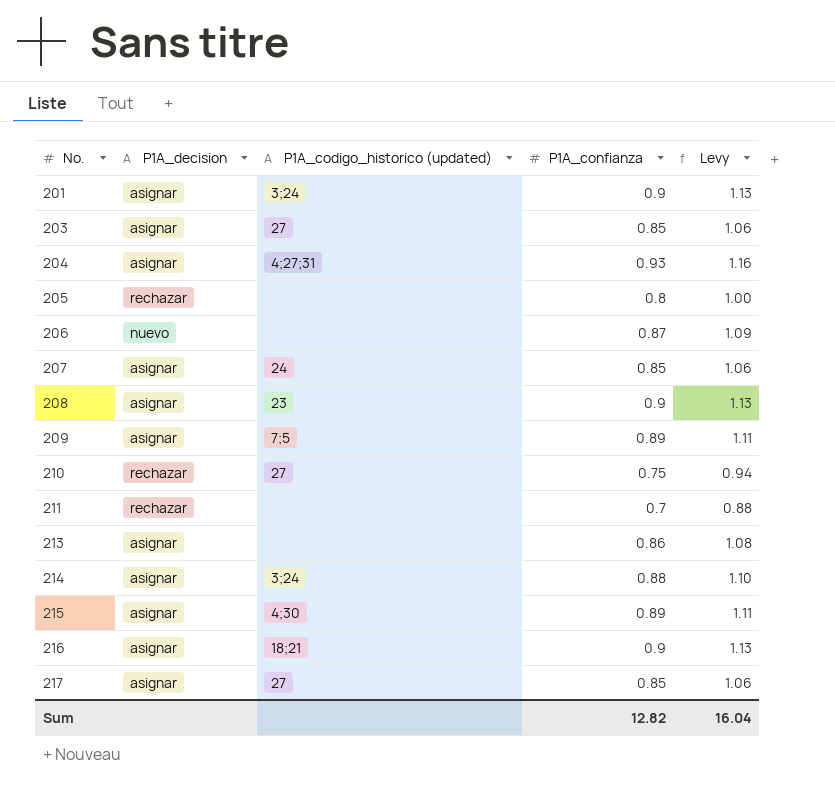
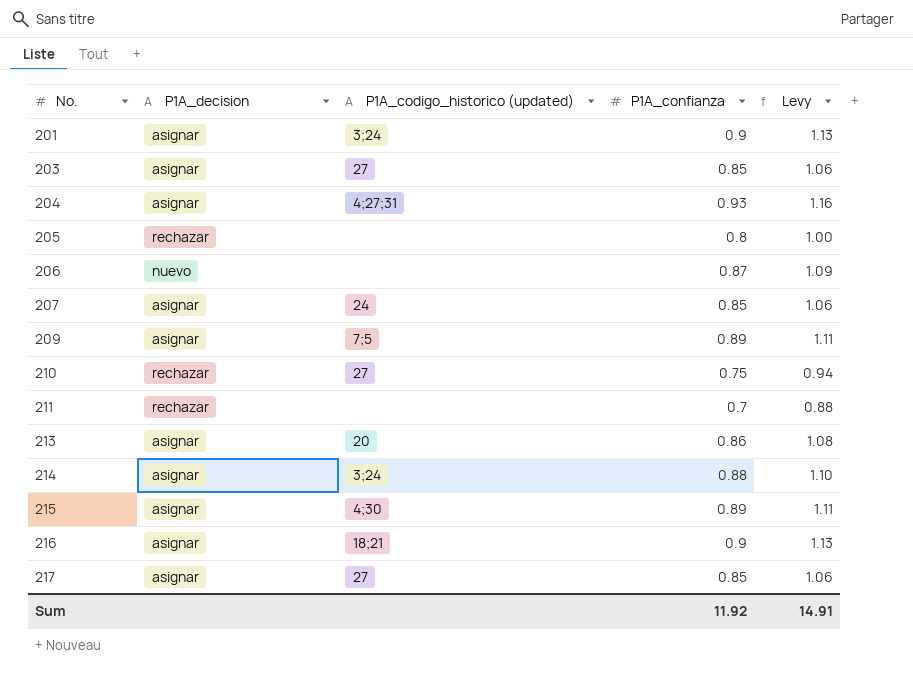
row 208: asignar | 23 | 0.9 | 1.13 -> none
213 | P1A_codigo_historico (updated): none -> 20
Sum | P1A_confianza: 12.82 -> 11.92
Sum | Levy: 16.04 -> 14.91

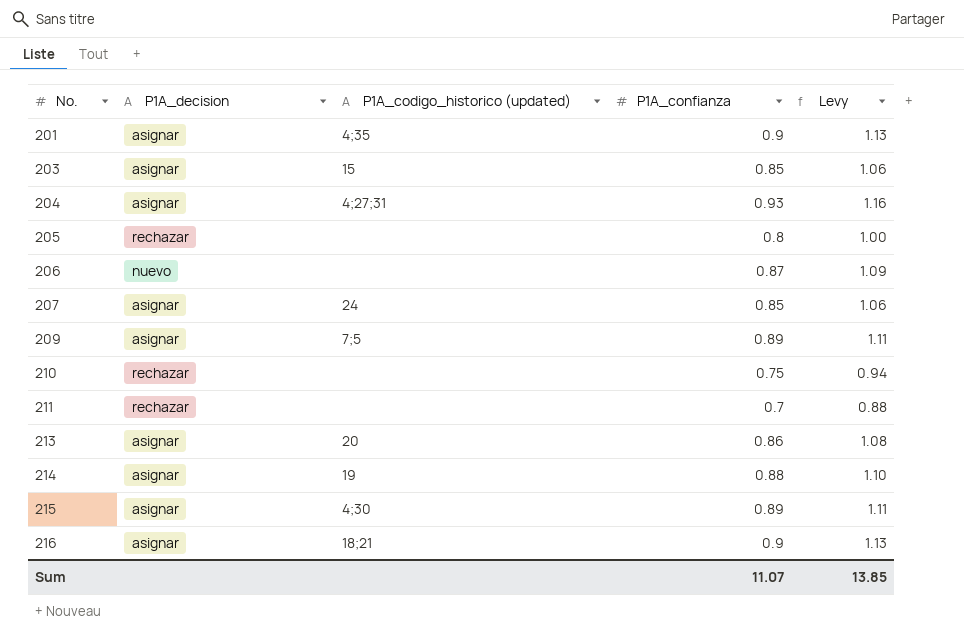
row 217: asignar | 27 | 0.85 | 1.06 -> none
201 | P1A_codigo_historico (updated): 3;24 -> 4;35
203 | P1A_codigo_historico (updated): 27 -> 15
210 | P1A_codigo_historico (updated): 27 -> none
214 | P1A_codigo_historico (updated): 3;24 -> 19
Sum | P1A_confianza: 11.92 -> 11.07
Sum | Levy: 14.91 -> 13.85

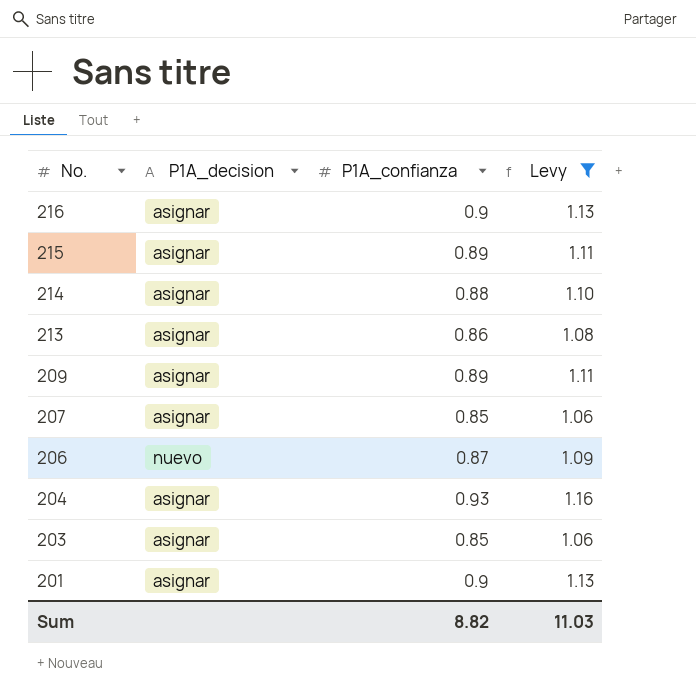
filter: none -> Levy >= 1.06
row order: No. ascending -> No. descending
column P1A_codigo_historico (updated) | position: 3 -> none
Sum | P1A_confianza: 11.07 -> 8.82
Sum | Levy: 13.85 -> 11.03

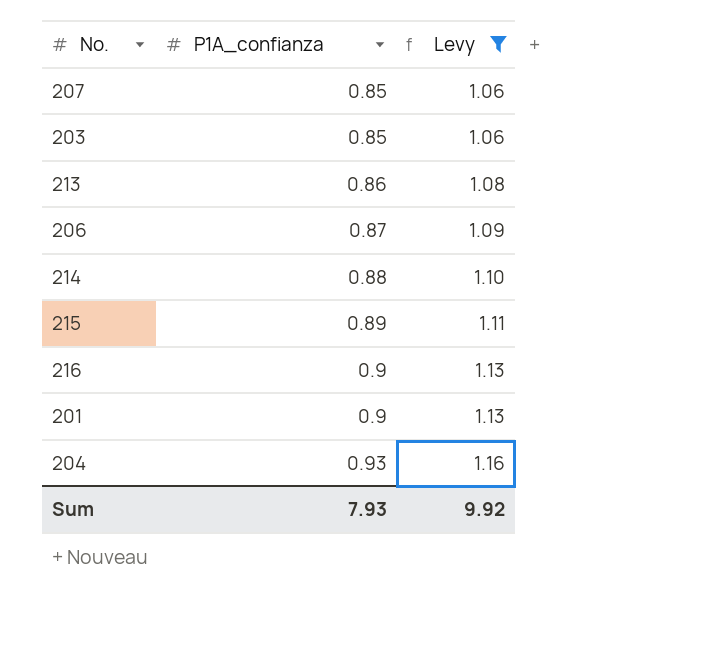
row order: No. descending -> P1A_confianza ascending
column P1A_decision | position: 2 -> none
row 209: asignar | 0.89 | 1.11 -> none
Sum | P1A_confianza: 8.82 -> 7.93
Sum | Levy: 11.03 -> 9.92

